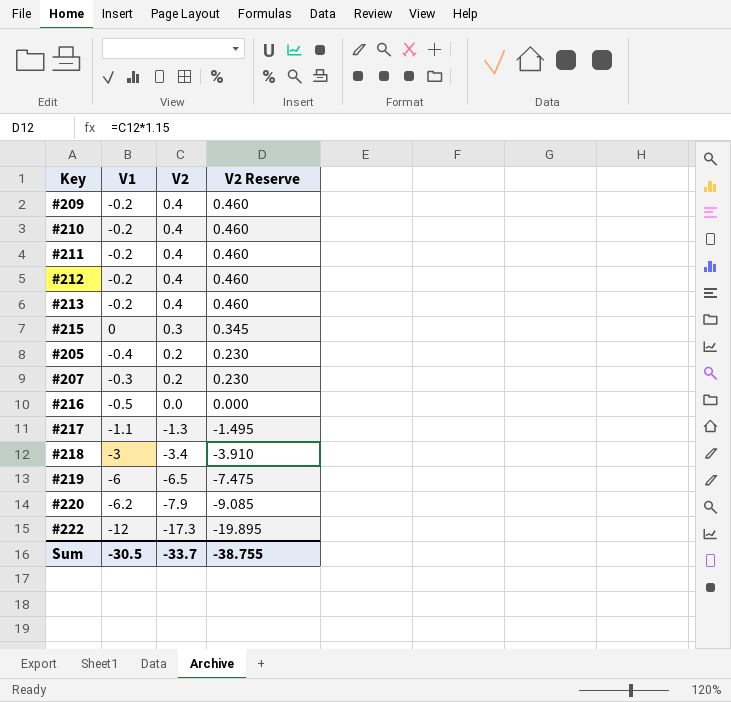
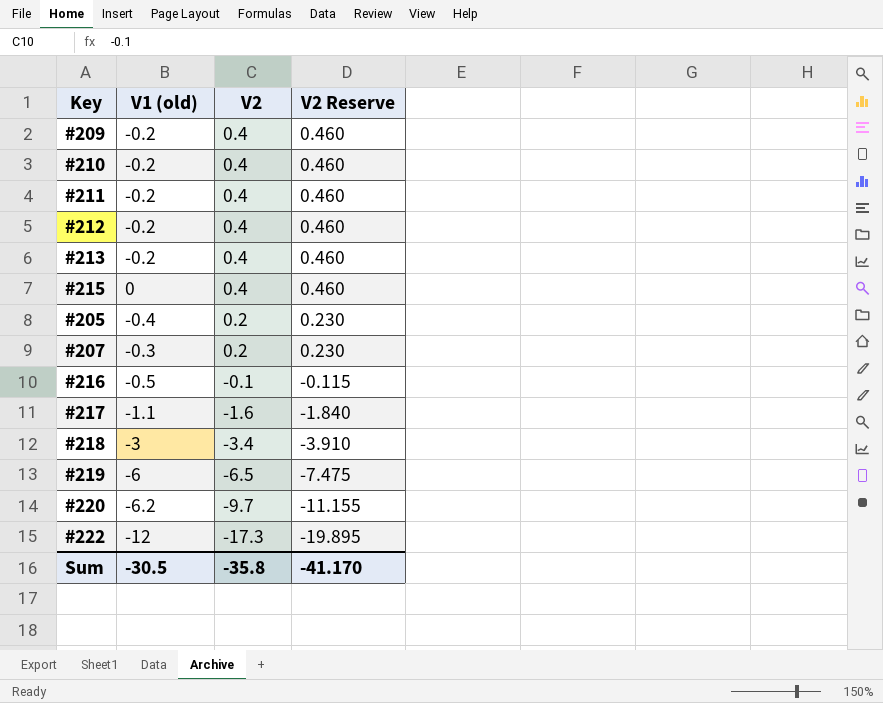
column name: V1 -> V1 (old)
#215 | V2: 0.3 -> 0.4
#215 | V2 Reserve: 0.345 -> 0.460
#216 | V2: 0.0 -> -0.1
#216 | V2 Reserve: 0.000 -> -0.115
#217 | V2: -1.3 -> -1.6
#217 | V2 Reserve: -1.495 -> -1.840
#220 | V2: -7.9 -> -9.7
#220 | V2 Reserve: -9.085 -> -11.155
Sum | V2: -33.7 -> -35.8
Sum | V2 Reserve: -38.755 -> -41.170

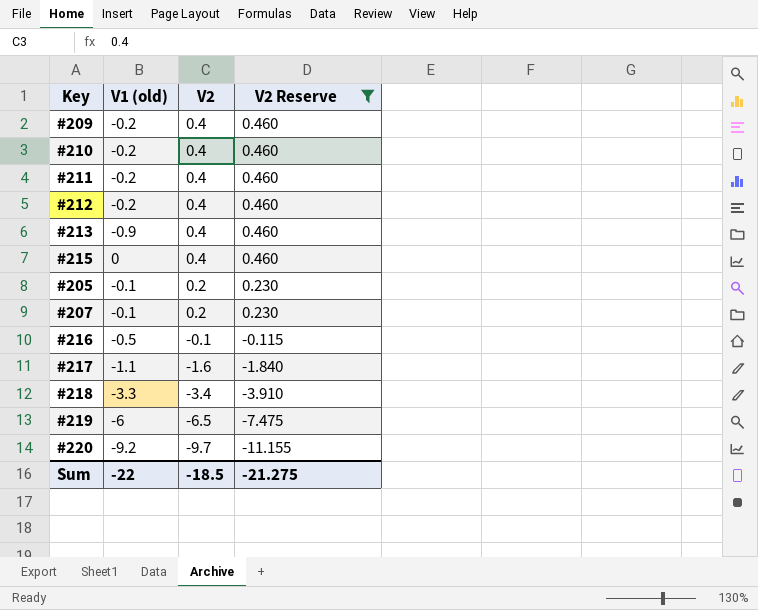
filter: none -> V2 Reserve != -19.895
#213 | V1 (old): -0.2 -> -0.9
#205 | V1 (old): -0.4 -> -0.1
#207 | V1 (old): -0.3 -> -0.1
#218 | V1 (old): -3 -> -3.3
#220 | V1 (old): -6.2 -> -9.2
Sum | V1 (old): -30.5 -> -22
Sum | V2: -35.8 -> -18.5
Sum | V2 Reserve: -41.170 -> -21.275

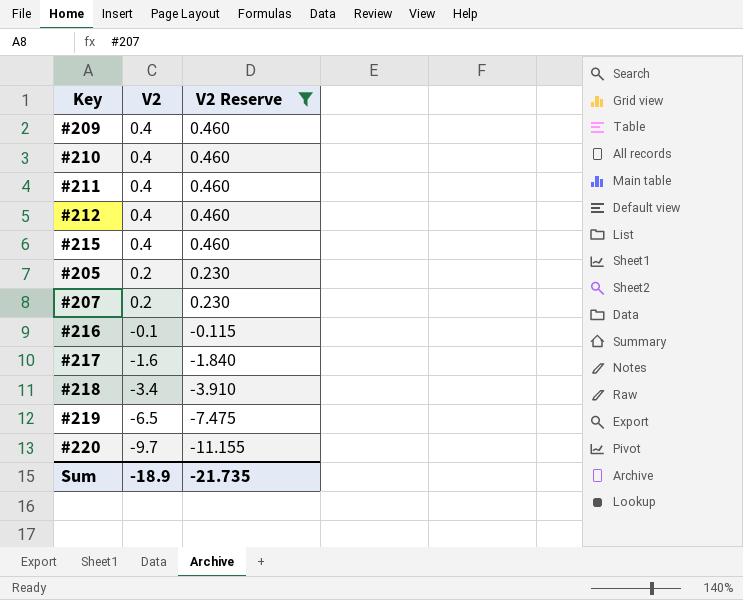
column V1 (old) | position: 2 -> none
row #213: -0.9 | 0.4 | 0.460 -> none
Sum | V2: -18.5 -> -18.9
Sum | V2 Reserve: -21.275 -> -21.735

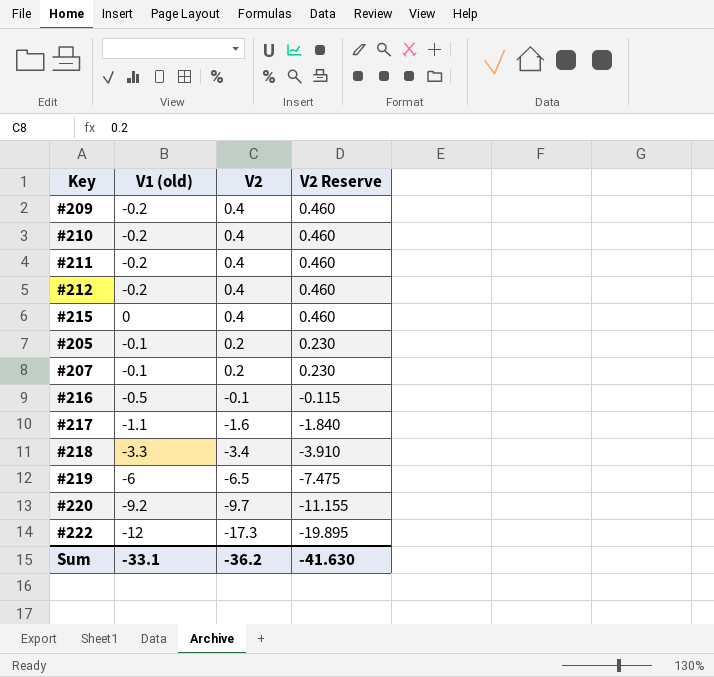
filter: V2 Reserve != -19.895 -> none
column V1 (old) | position: none -> 2
Sum | V2: -18.9 -> -36.2
Sum | V2 Reserve: -21.735 -> -41.630

